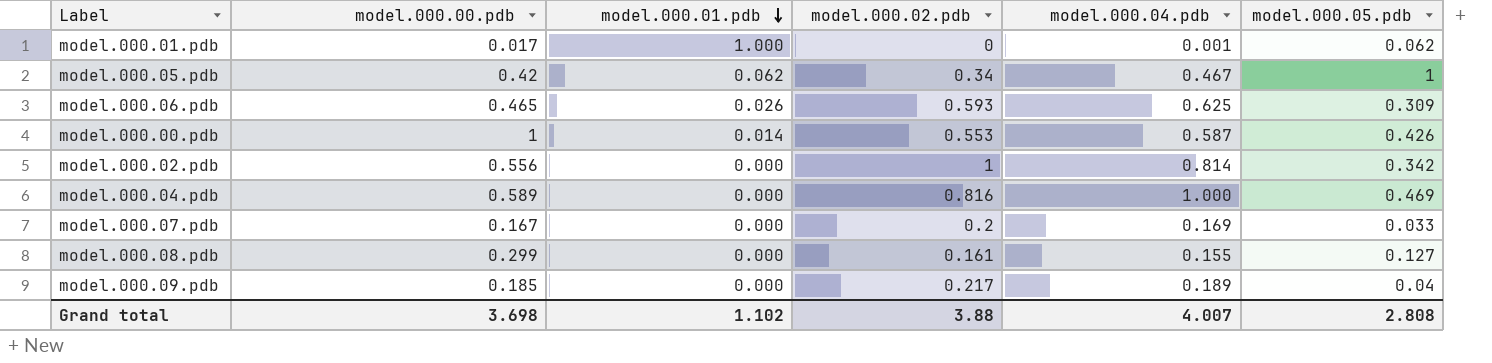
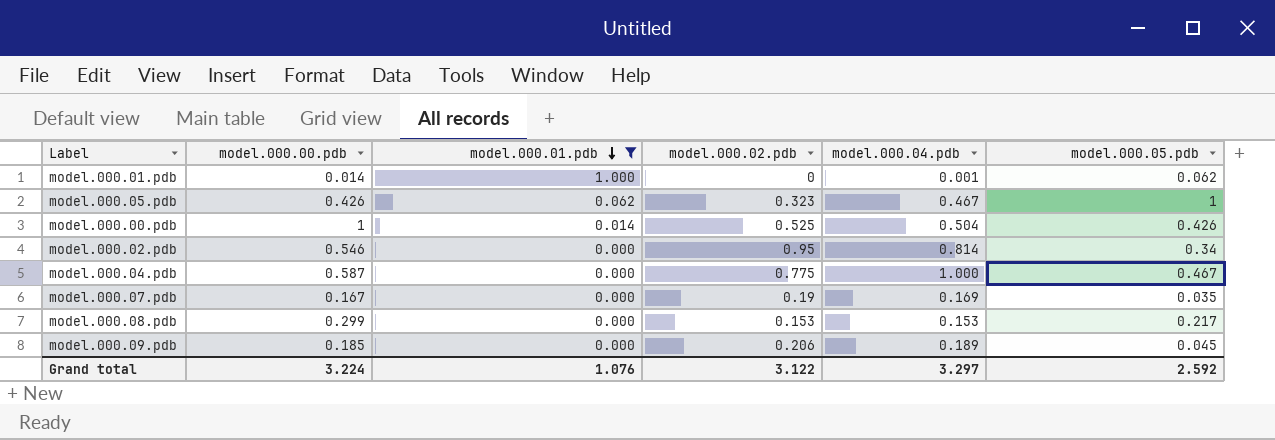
filter: none -> model.000.01.pdb != 0.026
model.000.01.pdb | model.000.00.pdb: 0.017 -> 0.014
model.000.05.pdb | model.000.00.pdb: 0.42 -> 0.426
model.000.05.pdb | model.000.02.pdb: 0.34 -> 0.323
model.000.00.pdb | model.000.02.pdb: 0.553 -> 0.525
model.000.00.pdb | model.000.04.pdb: 0.587 -> 0.504
model.000.02.pdb | model.000.00.pdb: 0.556 -> 0.546
model.000.02.pdb | model.000.02.pdb: 1 -> 0.95
model.000.02.pdb | model.000.05.pdb: 0.342 -> 0.34
model.000.04.pdb | model.000.00.pdb: 0.589 -> 0.587
model.000.04.pdb | model.000.02.pdb: 0.816 -> 0.775
model.000.04.pdb | model.000.05.pdb: 0.469 -> 0.467
model.000.07.pdb | model.000.02.pdb: 0.2 -> 0.19
model.000.07.pdb | model.000.05.pdb: 0.033 -> 0.035
model.000.08.pdb | model.000.02.pdb: 0.161 -> 0.153
model.000.08.pdb | model.000.04.pdb: 0.155 -> 0.153
model.000.08.pdb | model.000.05.pdb: 0.127 -> 0.217
model.000.09.pdb | model.000.02.pdb: 0.217 -> 0.206
model.000.09.pdb | model.000.05.pdb: 0.04 -> 0.045
Grand total | model.000.00.pdb: 3.698 -> 3.224
Grand total | model.000.01.pdb: 1.102 -> 1.076
Grand total | model.000.02.pdb: 3.88 -> 3.122
Grand total | model.000.04.pdb: 4.007 -> 3.297
Grand total | model.000.05.pdb: 2.808 -> 2.592

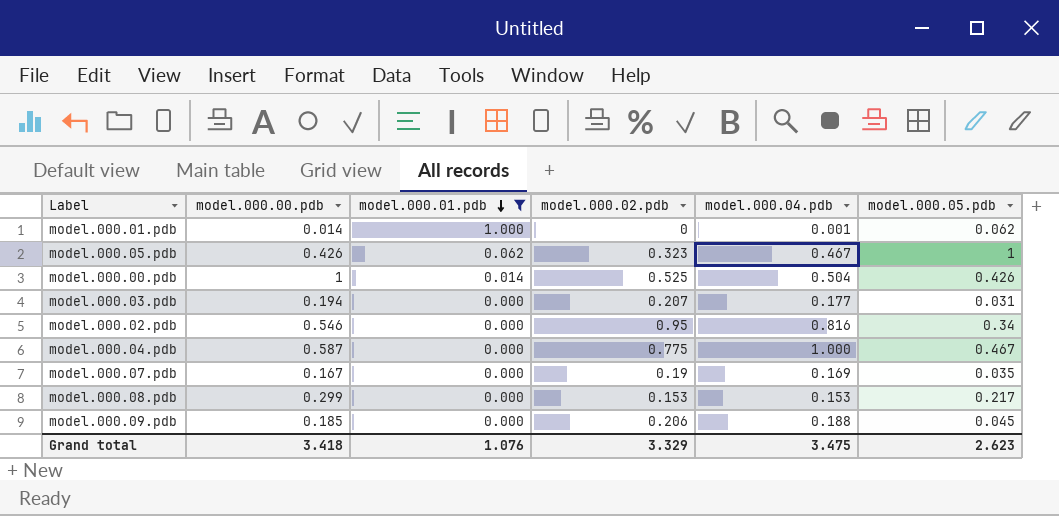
row model.000.03.pdb: none -> 0.194 | 0.000 | 0.207 | 0.177 | 0.031
model.000.02.pdb | model.000.04.pdb: 0.814 -> 0.816
model.000.09.pdb | model.000.04.pdb: 0.189 -> 0.188
Grand total | model.000.00.pdb: 3.224 -> 3.418
Grand total | model.000.02.pdb: 3.122 -> 3.329
Grand total | model.000.04.pdb: 3.297 -> 3.475
Grand total | model.000.05.pdb: 2.592 -> 2.623

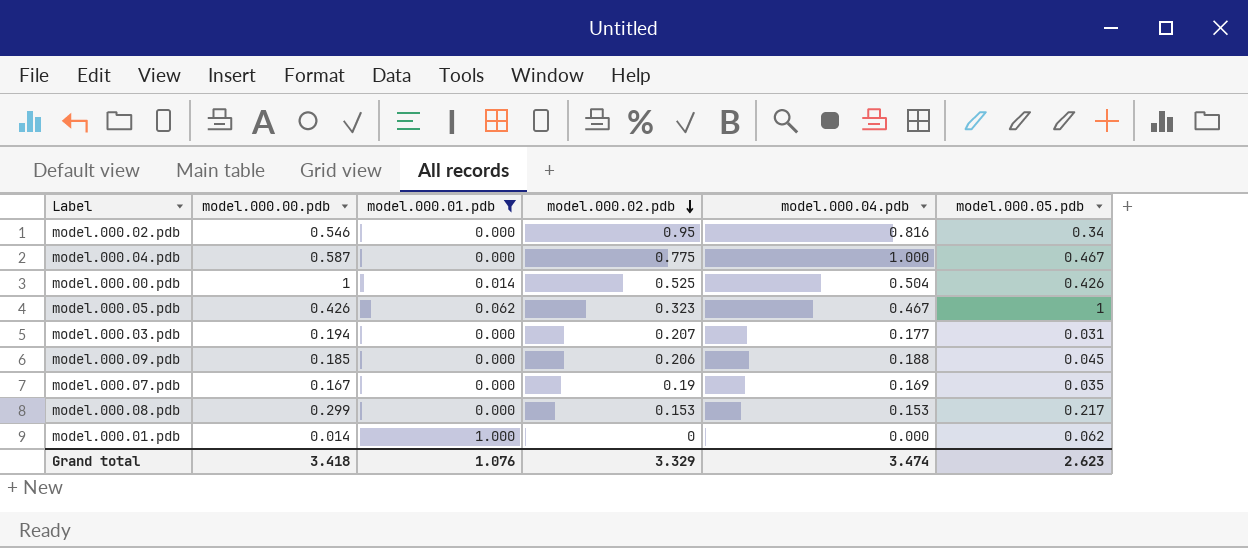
row order: model.000.01.pdb descending -> model.000.02.pdb descending
model.000.01.pdb | model.000.04.pdb: 0.001 -> 0.000
Grand total | model.000.04.pdb: 3.475 -> 3.474

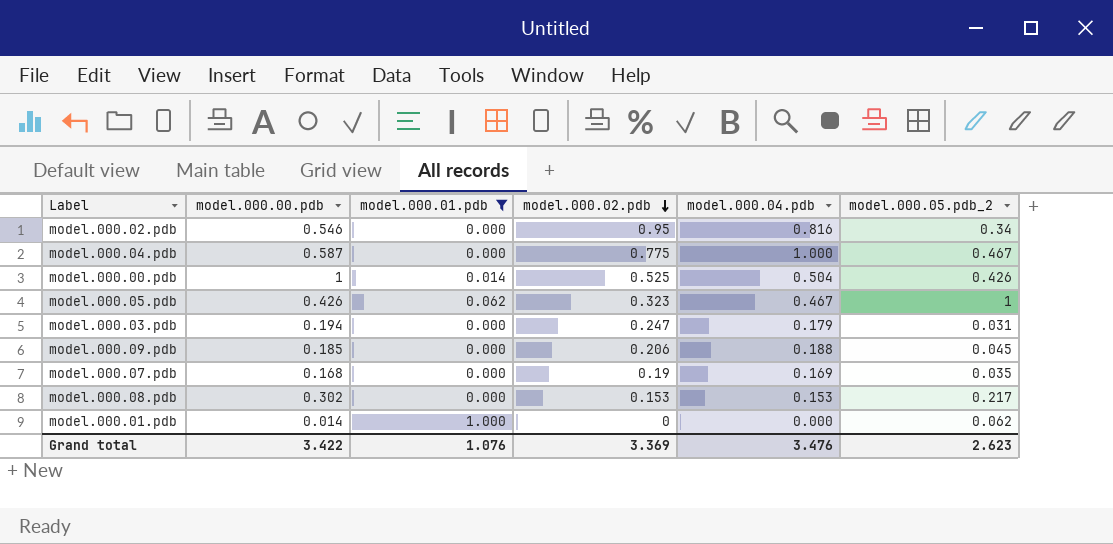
column name: model.000.05.pdb -> model.000.05.pdb_2
model.000.03.pdb | model.000.02.pdb: 0.207 -> 0.247
model.000.03.pdb | model.000.04.pdb: 0.177 -> 0.179
model.000.07.pdb | model.000.00.pdb: 0.167 -> 0.168
model.000.08.pdb | model.000.00.pdb: 0.299 -> 0.302
Grand total | model.000.00.pdb: 3.418 -> 3.422
Grand total | model.000.02.pdb: 3.329 -> 3.369
Grand total | model.000.04.pdb: 3.474 -> 3.476

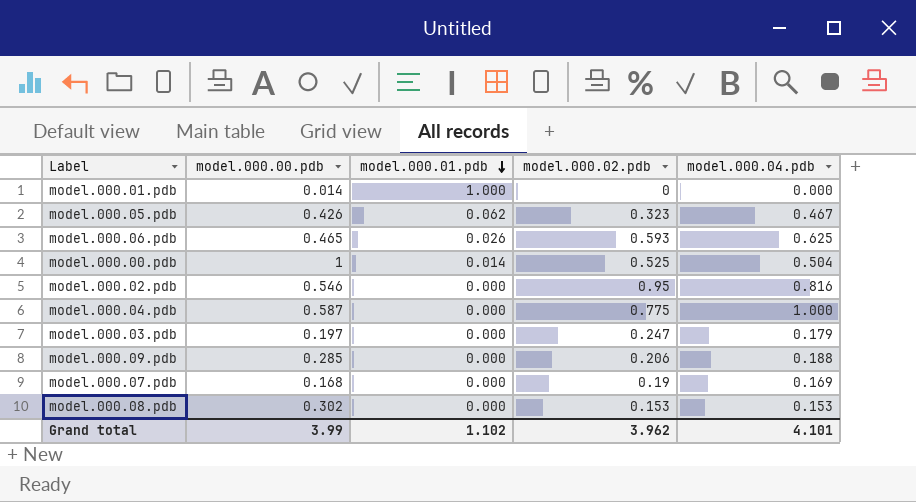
filter: model.000.01.pdb != 0.026 -> none
row order: model.000.02.pdb descending -> model.000.01.pdb descending
column model.000.05.pdb_2 | position: 6 -> none
model.000.03.pdb | model.000.00.pdb: 0.194 -> 0.197
model.000.09.pdb | model.000.00.pdb: 0.185 -> 0.285
Grand total | model.000.00.pdb: 3.422 -> 3.99
Grand total | model.000.01.pdb: 1.076 -> 1.102
Grand total | model.000.02.pdb: 3.369 -> 3.962
Grand total | model.000.04.pdb: 3.476 -> 4.101

